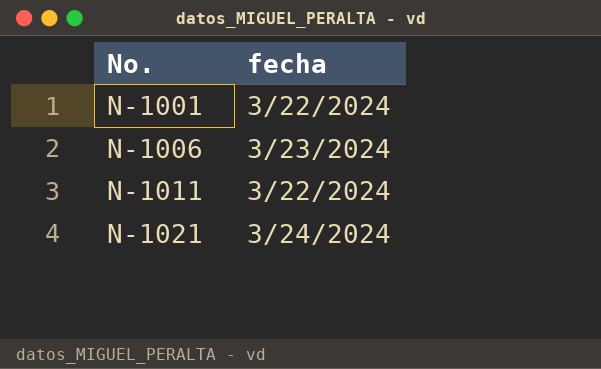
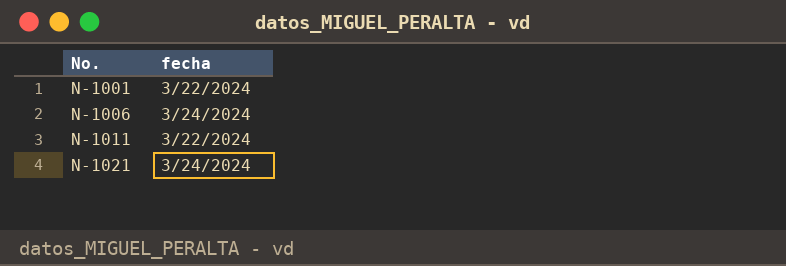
N-1006 | fecha: 3/23/2024 -> 3/24/2024

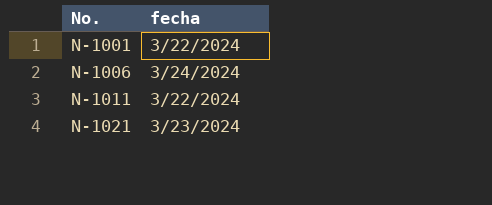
N-1021 | fecha: 3/24/2024 -> 3/23/2024

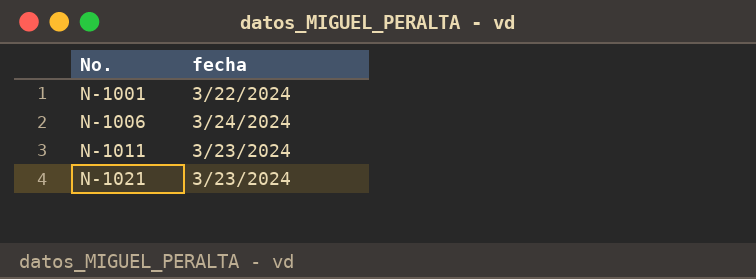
N-1011 | fecha: 3/22/2024 -> 3/23/2024

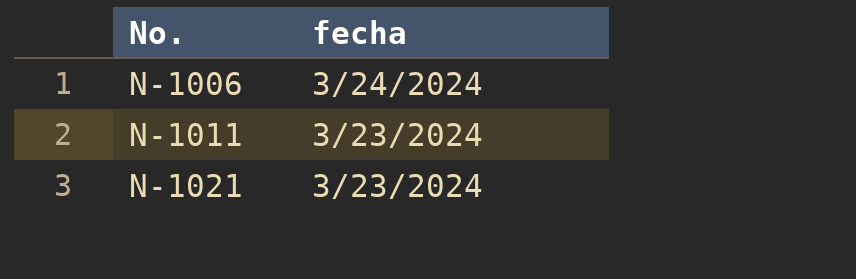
row N-1001: 3/22/2024 -> none

